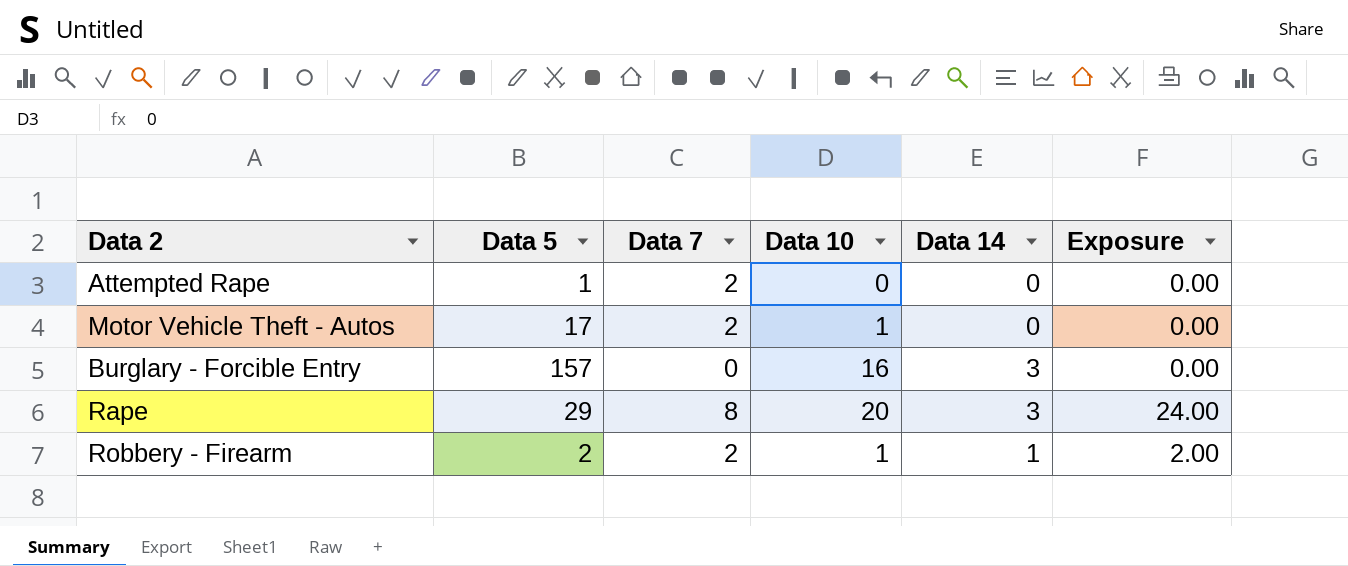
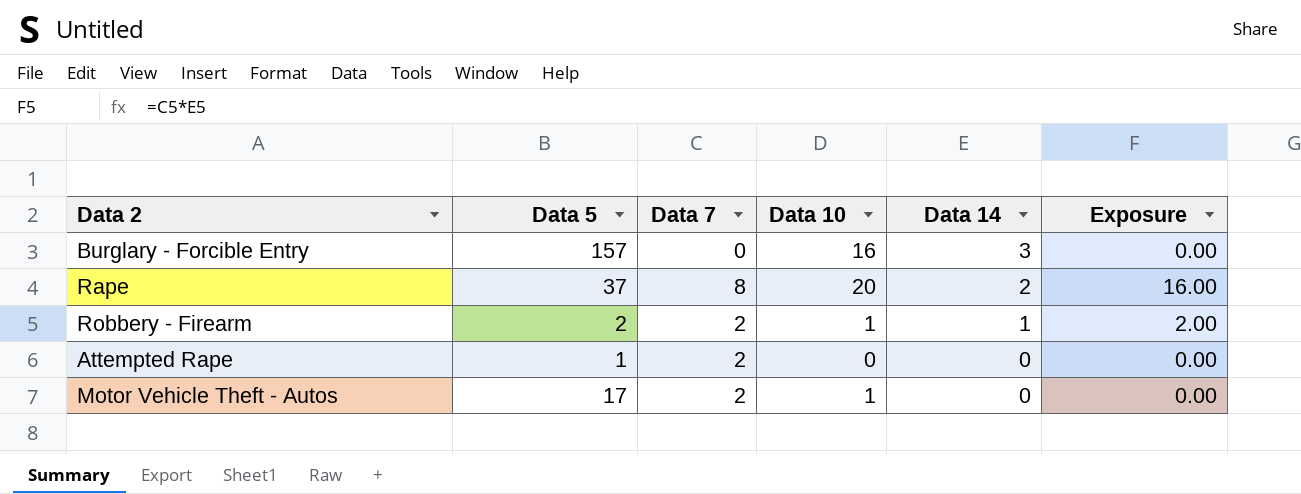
row order: none -> Data 14 descending
Rape | Data 5: 29 -> 37
Rape | Data 14: 3 -> 2
Rape | Exposure: 24.00 -> 16.00

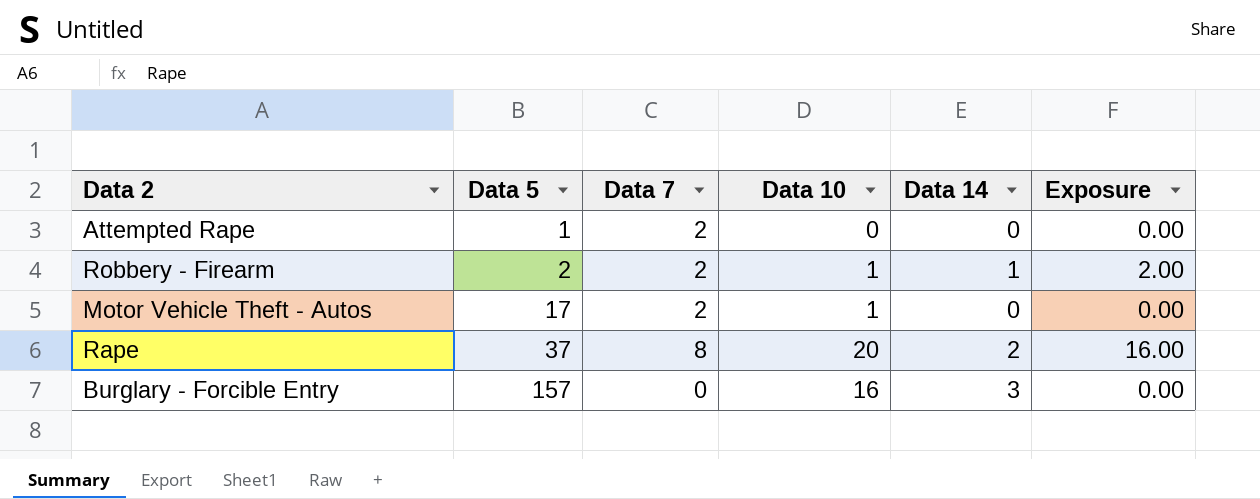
row order: Data 14 descending -> Data 5 ascending

